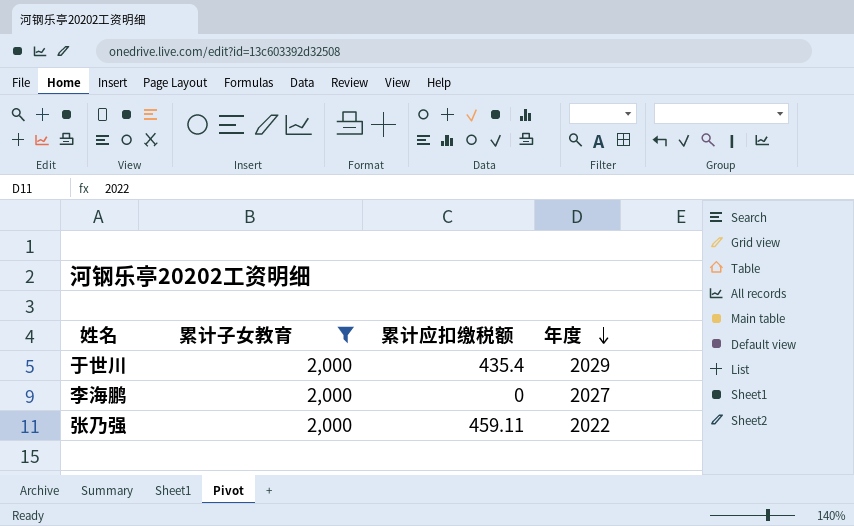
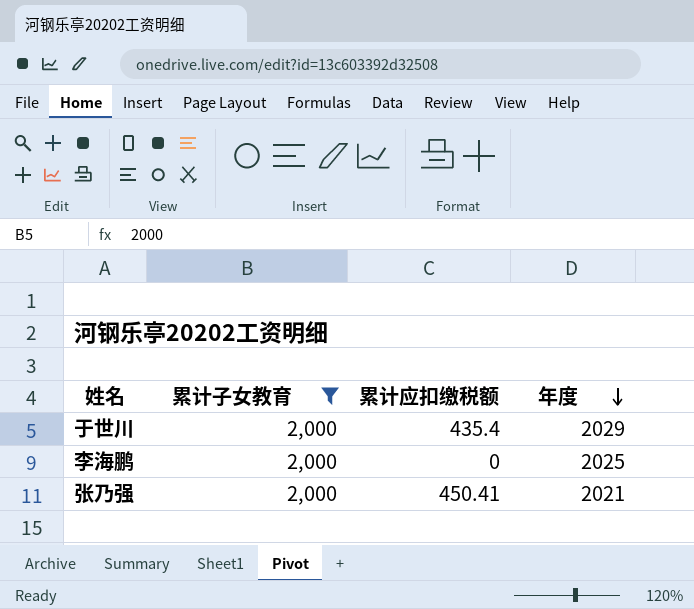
李海鹏 | 年度: 2027 -> 2025
张乃强 | 累计应扣缴税额: 459.11 -> 450.41
张乃强 | 年度: 2022 -> 2021

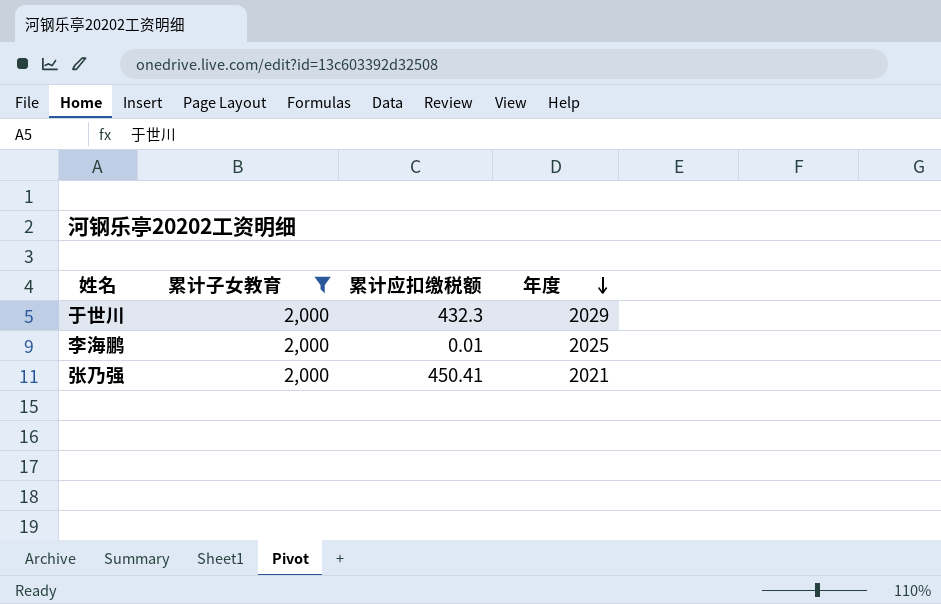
于世川 | 累计应扣缴税额: 435.4 -> 432.3
李海鹏 | 累计应扣缴税额: 0 -> 0.01

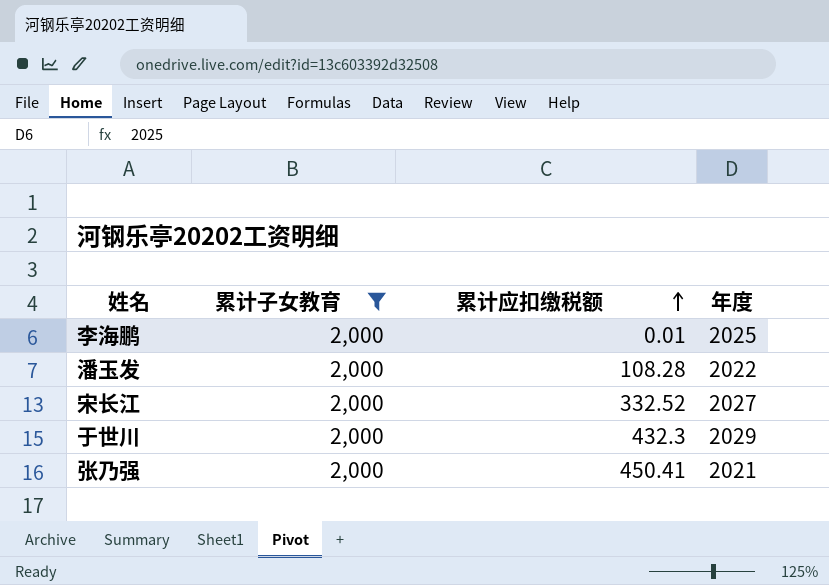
row order: 年度 descending -> 累计应扣缴税额 ascending
row 潘玉发: none -> 2,000 | 108.28 | 2022
row 宋长江: none -> 2,000 | 332.52 | 2027

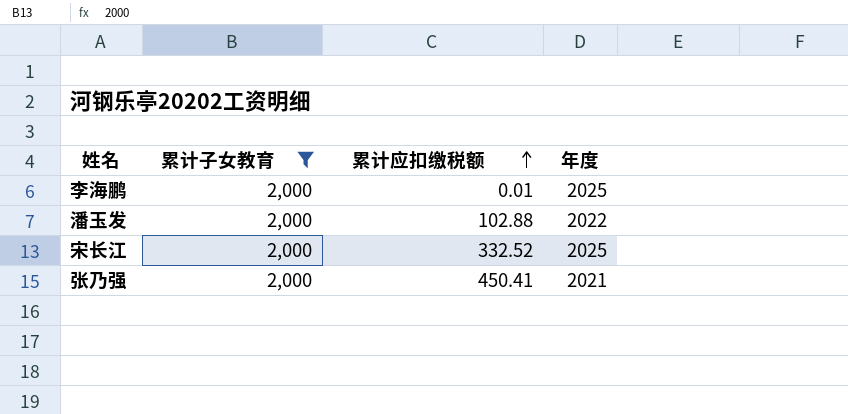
row 于世川: 2,000 | 432.3 | 2029 -> none
潘玉发 | 累计应扣缴税额: 108.28 -> 102.88
宋长江 | 年度: 2027 -> 2025

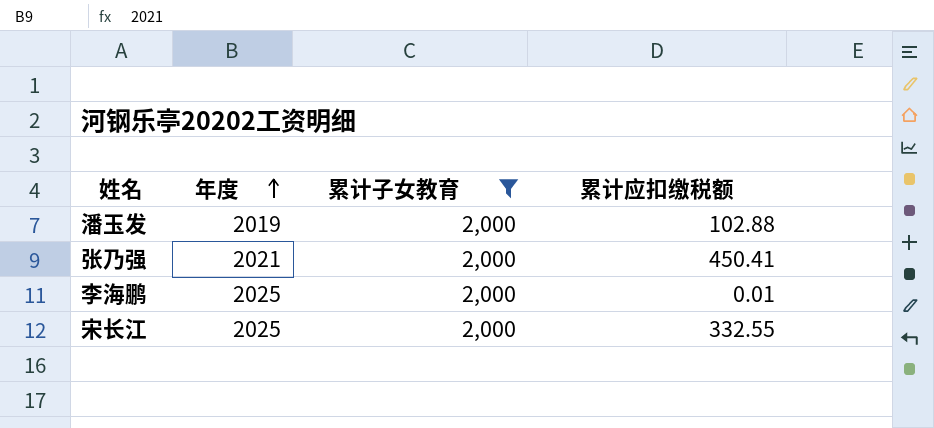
row order: 累计应扣缴税额 ascending -> 年度 ascending
column 年度 | position: 4 -> 2
潘玉发 | 年度: 2022 -> 2019
宋长江 | 累计应扣缴税额: 332.52 -> 332.55

